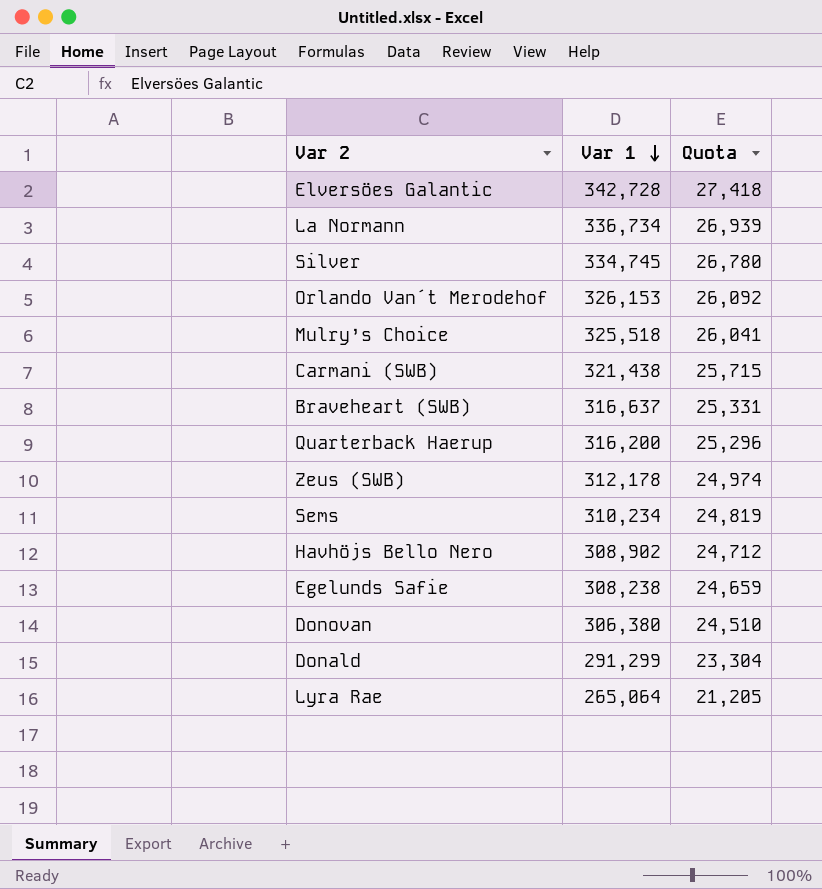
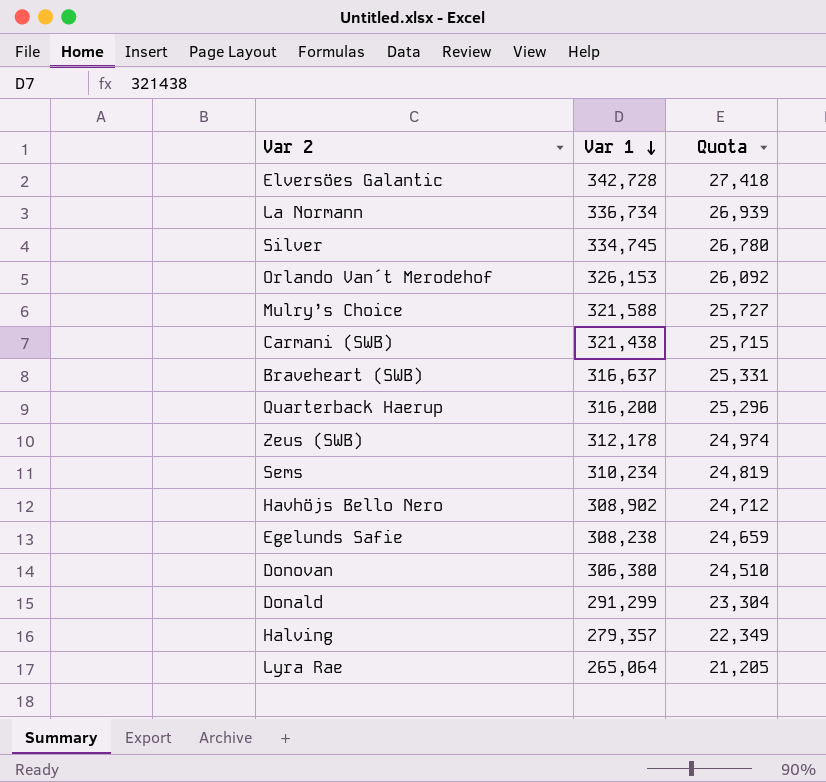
Mulry’s Choice | Var 1: 325,518 -> 321,588
Mulry’s Choice | Quota: 26,041 -> 25,727
row Halving: none -> 279,357 | 22,349

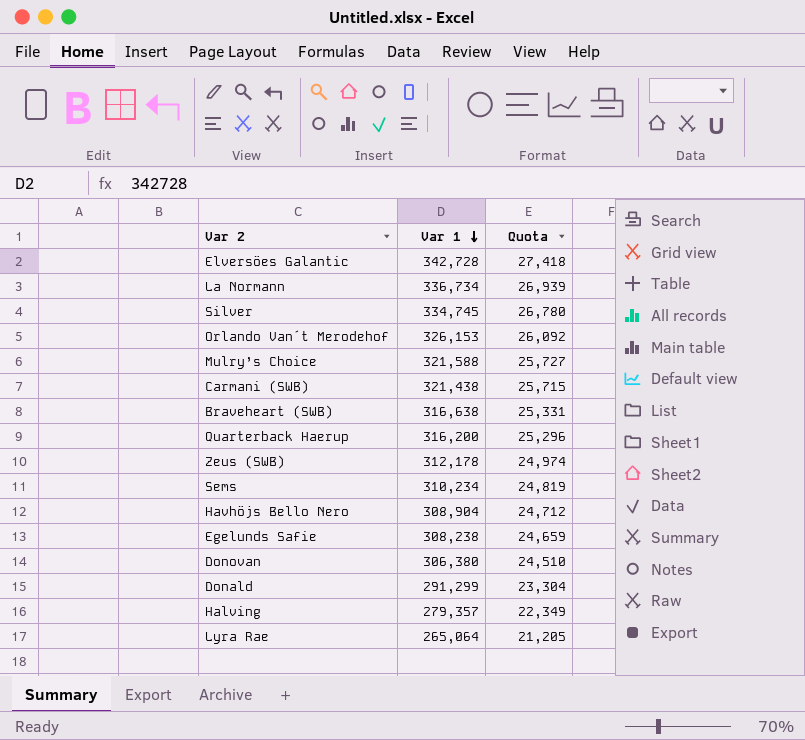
Braveheart (SWB) | Var 1: 316,637 -> 316,638
Havhöjs Bello Nero | Var 1: 308,902 -> 308,904

